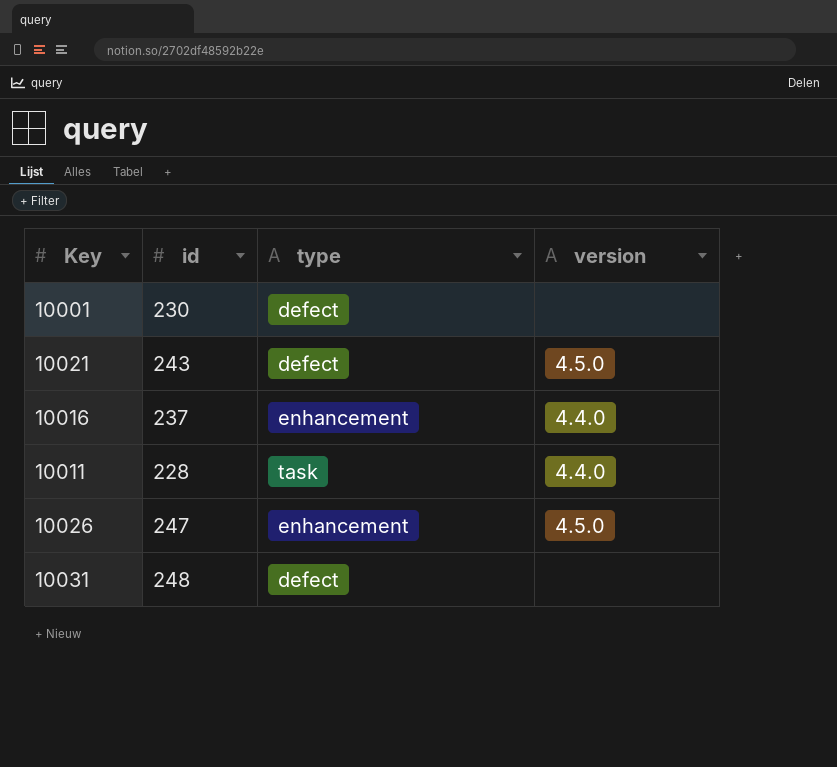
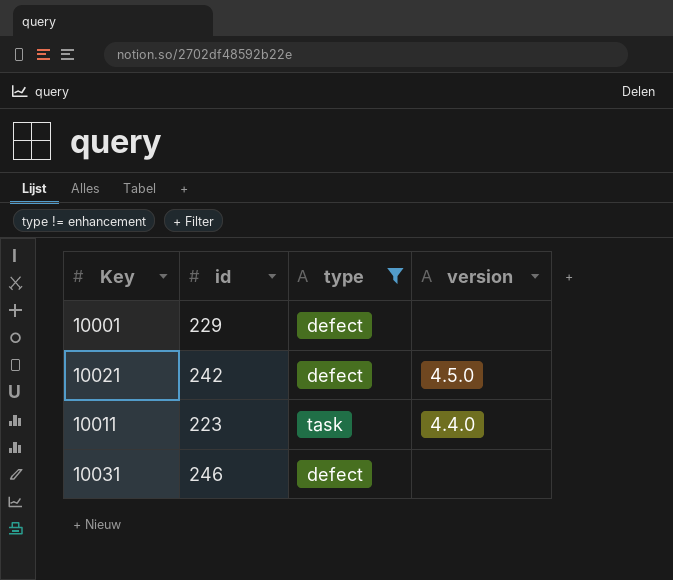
filter: none -> type != enhancement
10001 | id: 230 -> 229
10021 | id: 243 -> 242
10011 | id: 228 -> 223
10031 | id: 248 -> 246

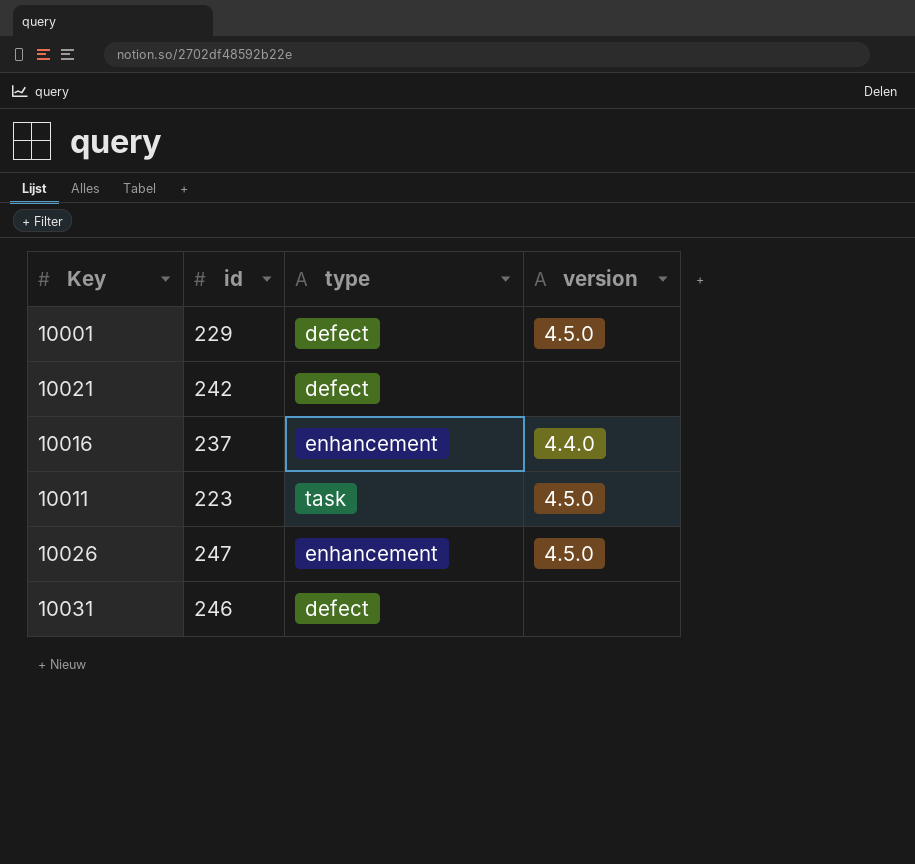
filter: type != enhancement -> none
10001 | version: none -> 4.5.0
10021 | version: 4.5.0 -> none
10011 | version: 4.4.0 -> 4.5.0

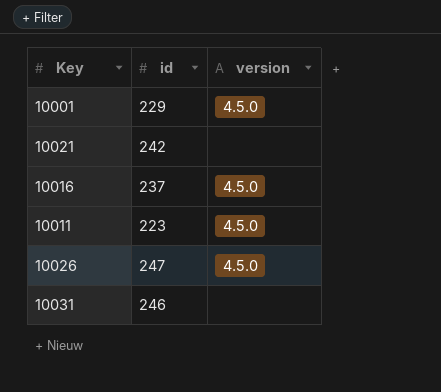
column type | position: 3 -> none
10016 | version: 4.4.0 -> 4.5.0

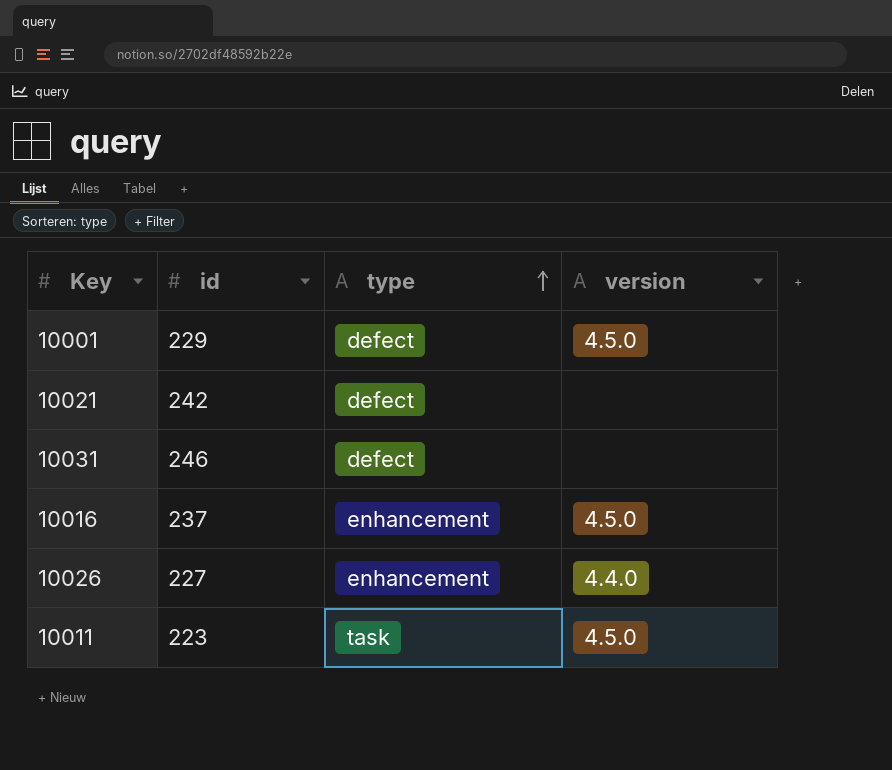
row order: none -> type ascending
column type | position: none -> 3
10026 | id: 247 -> 227
10026 | version: 4.5.0 -> 4.4.0

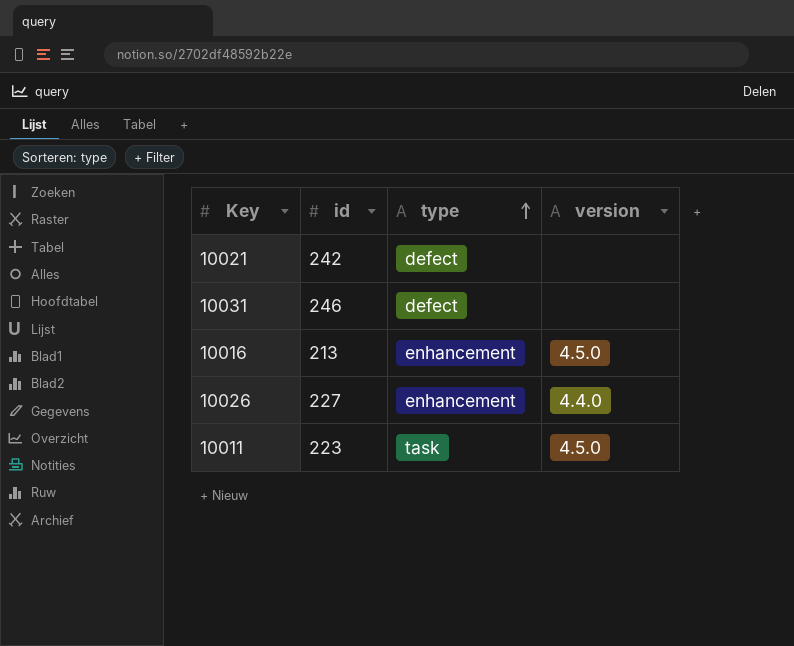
row 10001: 229 | defect | 4.5.0 -> none
10016 | id: 237 -> 213

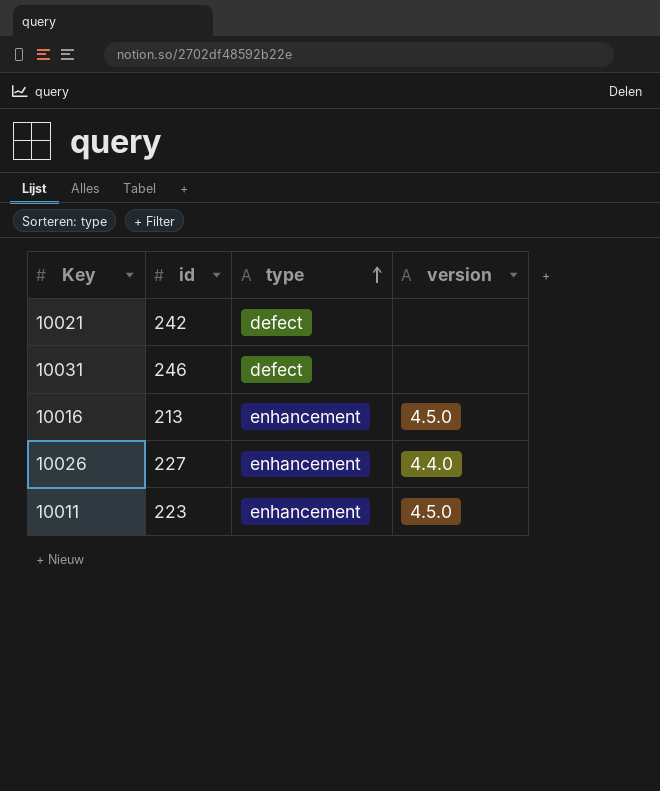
10011 | type: task -> enhancement

